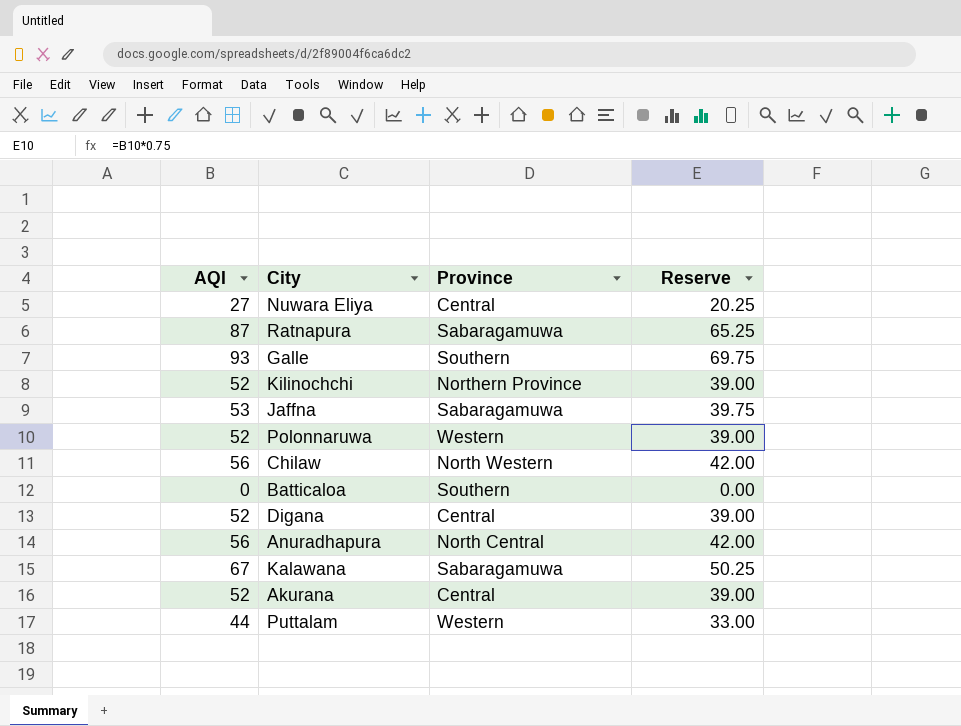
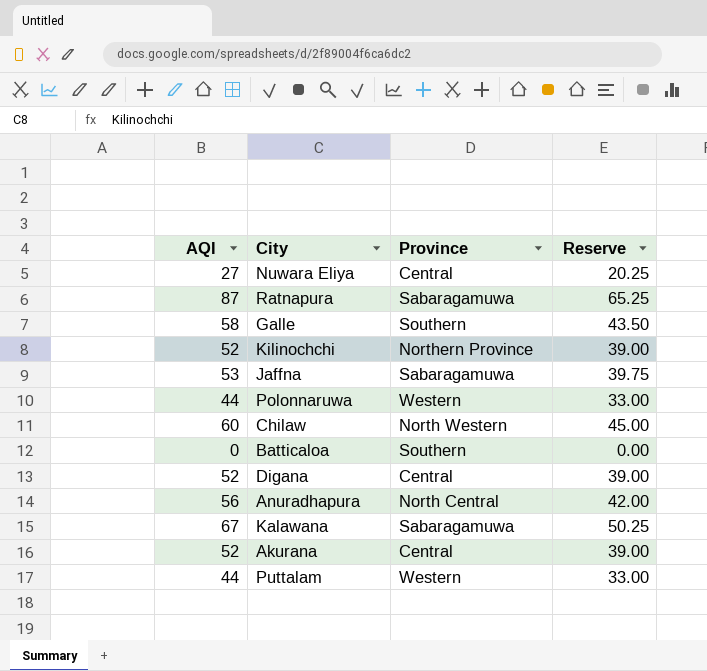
Galle | AQI: 93 -> 58
Galle | Reserve: 69.75 -> 43.50
Polonnaruwa | AQI: 52 -> 44
Polonnaruwa | Reserve: 39.00 -> 33.00
Chilaw | AQI: 56 -> 60
Chilaw | Reserve: 42.00 -> 45.00

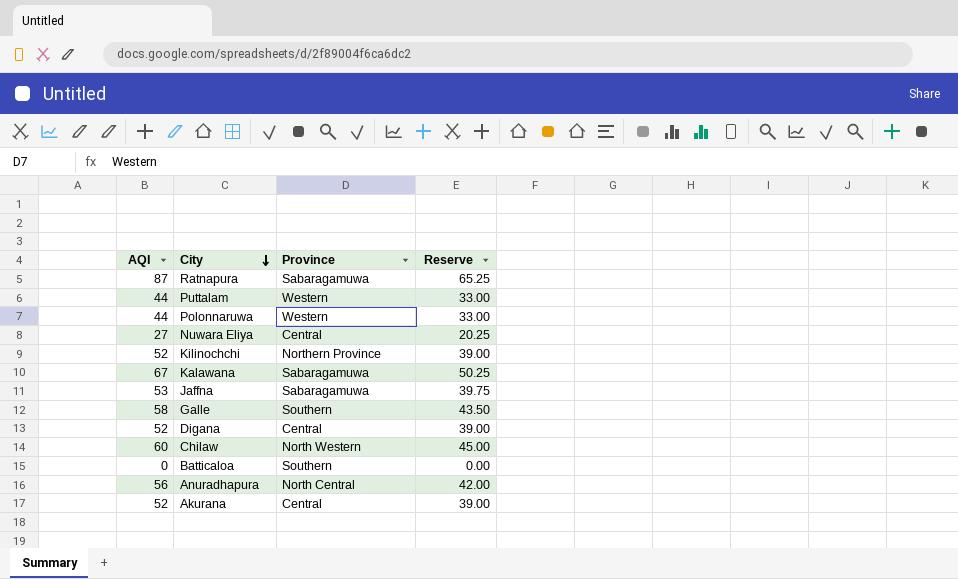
row order: none -> City descending

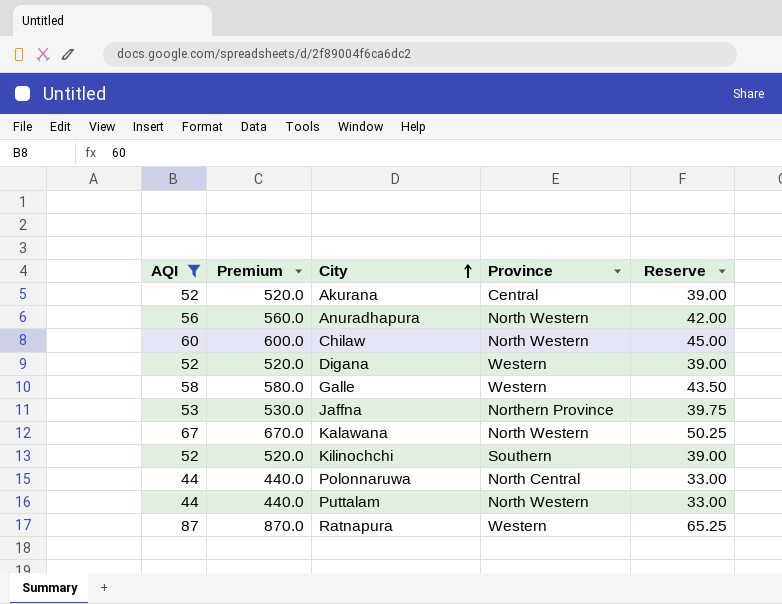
filter: none -> AQI >= 44
row order: City descending -> City ascending
column Premium | formula: none -> [AQI] * 10
Anuradhapura | Province: North Central -> North Western
Digana | Province: Central -> Western
Galle | Province: Southern -> Western
Jaffna | Province: Sabaragamuwa -> Northern Province
Kalawana | Province: Sabaragamuwa -> North Western
Kilinochchi | Province: Northern Province -> Southern
Polonnaruwa | Province: Western -> North Central
Puttalam | Province: Western -> North Western
Ratnapura | Province: Sabaragamuwa -> Western

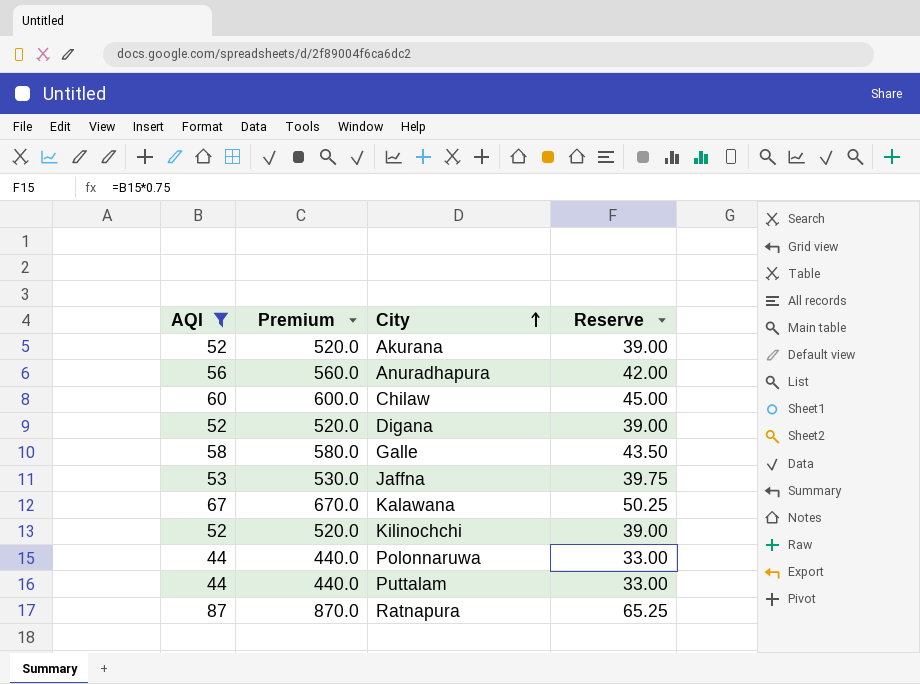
column Province | position: 4 -> none

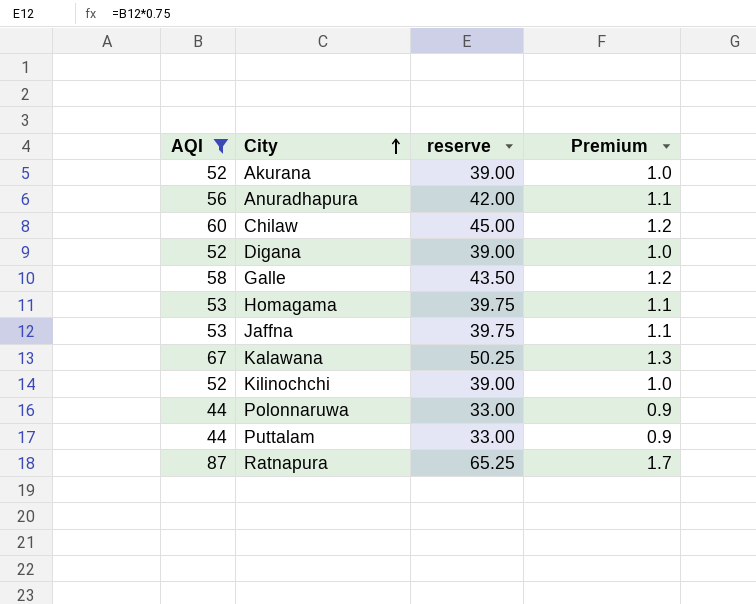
column name: Reserve -> reserve
column Premium | formula: [AQI] * 10 -> [AQI] * 0.02
column Premium | position: 2 -> 4
row Homagama: none -> 53 | 39.75 | 1.1

